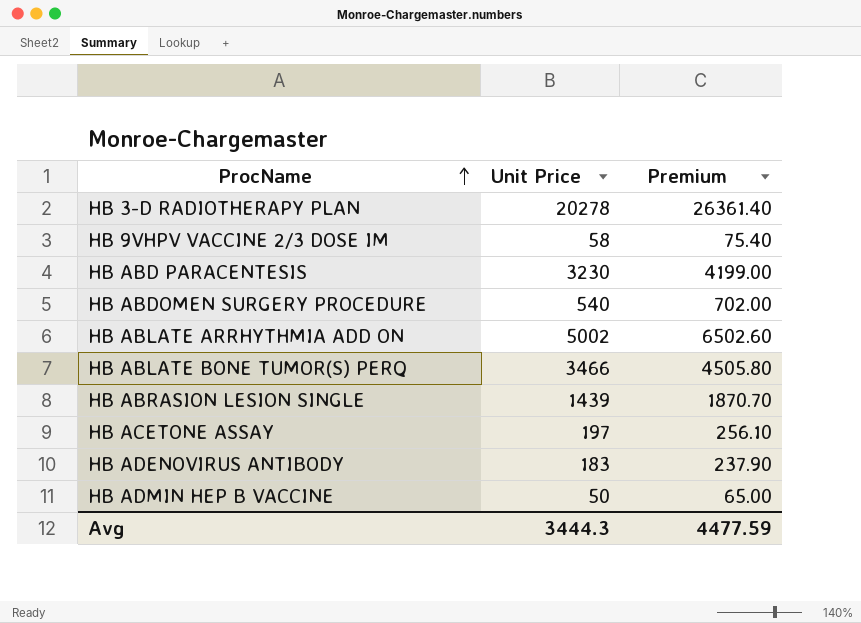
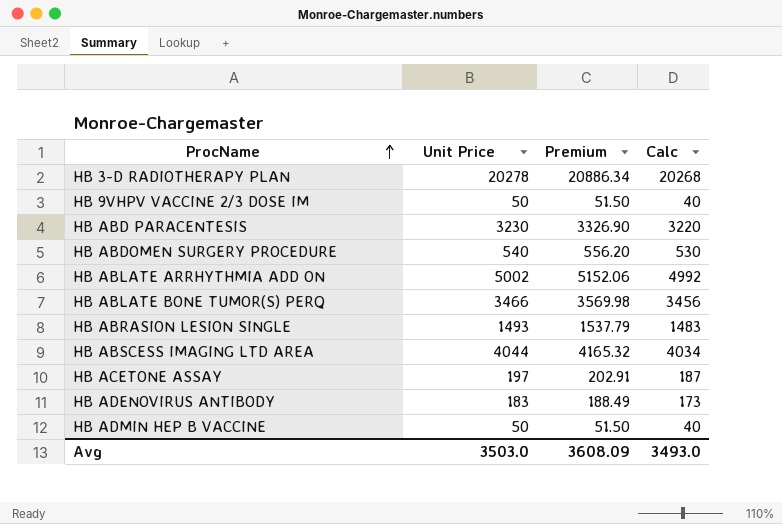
column Premium | formula: [Unit Price] * 1.3 -> [Unit Price] * 1.03
column Calc | formula: none -> [Unit Price] - 10
HB 9VHPV VACCINE 2/3 DOSE IM | Unit Price: 58 -> 50
HB ABRASION LESION SINGLE | Unit Price: 1439 -> 1493
row HB ABSCESS IMAGING LTD AREA: none -> 4044 | 4165.32 | 4034
Avg | Unit Price: 3444.3 -> 3503.0
Avg | Premium: 4477.59 -> 3608.09

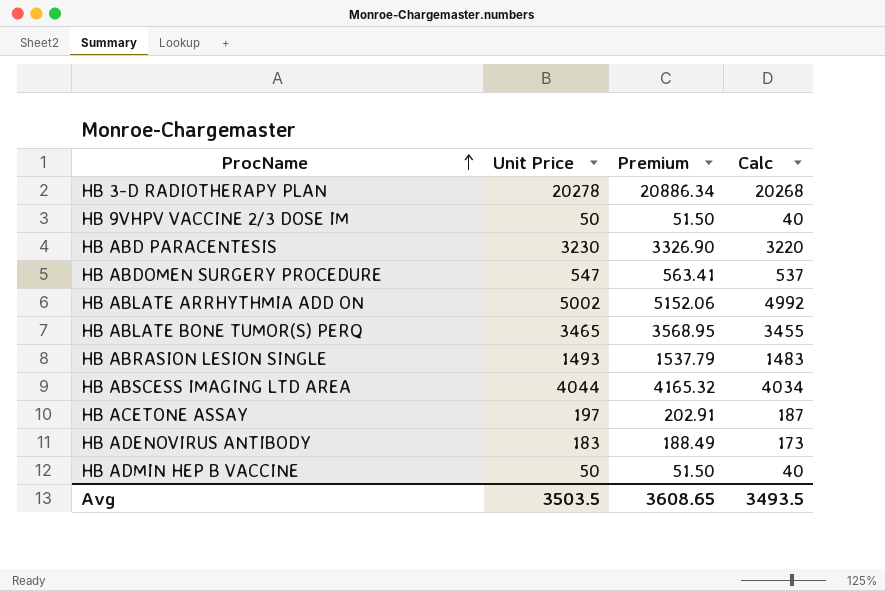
HB ABDOMEN SURGERY PROCEDURE | Unit Price: 540 -> 547
HB ABDOMEN SURGERY PROCEDURE | Premium: 556.20 -> 563.41
HB ABDOMEN SURGERY PROCEDURE | Calc: 530 -> 537
HB ABLATE BONE TUMOR(S) PERQ | Unit Price: 3466 -> 3465
HB ABLATE BONE TUMOR(S) PERQ | Premium: 3569.98 -> 3568.95
HB ABLATE BONE TUMOR(S) PERQ | Calc: 3456 -> 3455
Avg | Unit Price: 3503.0 -> 3503.5
Avg | Premium: 3608.09 -> 3608.65
Avg | Calc: 3493.0 -> 3493.5

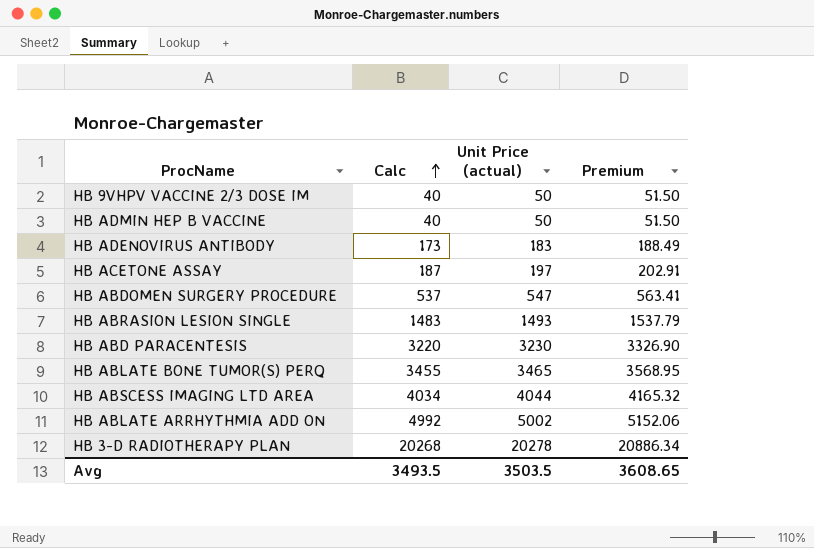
row order: ProcName ascending -> Calc ascending
column Calc | position: 4 -> 2
column name: Unit Price -> Unit Price (actual)

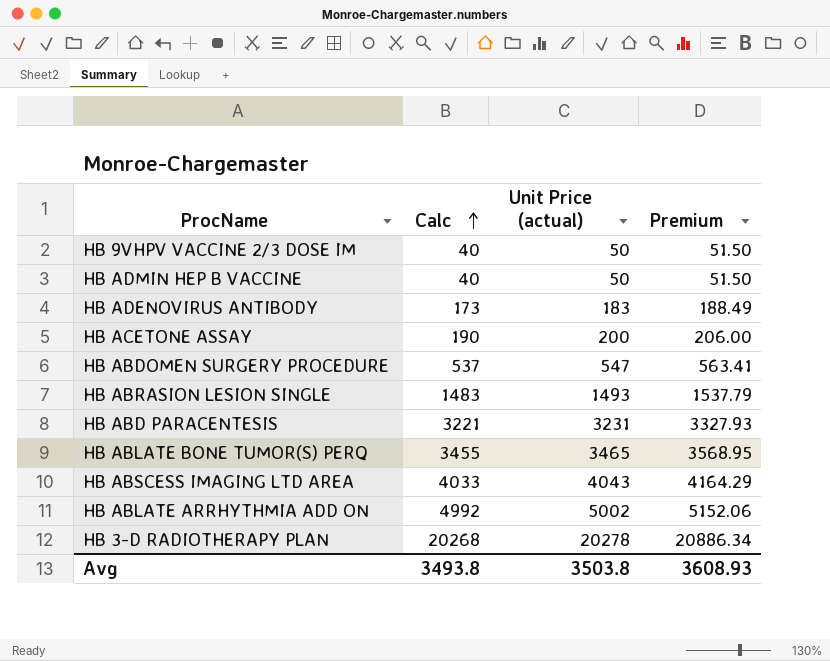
HB ACETONE ASSAY | Calc: 187 -> 190
HB ACETONE ASSAY | Unit Price (actual): 197 -> 200
HB ACETONE ASSAY | Premium: 202.91 -> 206.00
HB ABD PARACENTESIS | Calc: 3220 -> 3221
HB ABD PARACENTESIS | Unit Price (actual): 3230 -> 3231
HB ABD PARACENTESIS | Premium: 3326.90 -> 3327.93
HB ABSCESS IMAGING LTD AREA | Calc: 4034 -> 4033
HB ABSCESS IMAGING LTD AREA | Unit Price (actual): 4044 -> 4043
HB ABSCESS IMAGING LTD AREA | Premium: 4165.32 -> 4164.29
Avg | Calc: 3493.5 -> 3493.8
Avg | Unit Price (actual): 3503.5 -> 3503.8
Avg | Premium: 3608.65 -> 3608.93

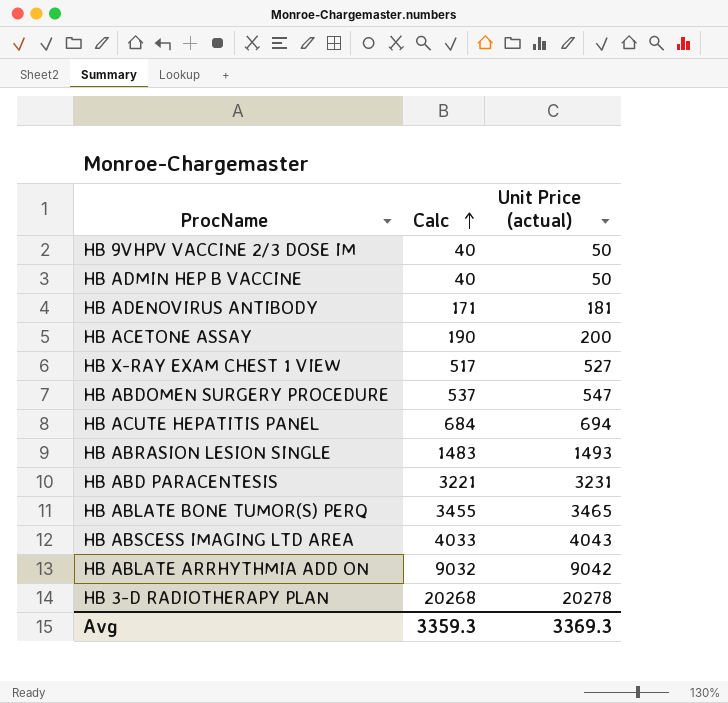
column Premium | formula: [Unit Price (actual)] * 1.03 -> none
HB ADENOVIRUS ANTIBODY | Calc: 173 -> 171
HB ADENOVIRUS ANTIBODY | Unit Price (actual): 183 -> 181
row HB X-RAY EXAM CHEST 1 VIEW: none -> 517 | 527
row HB ACUTE HEPATITIS PANEL: none -> 684 | 694
HB ABLATE ARRHYTHMIA ADD ON | Calc: 4992 -> 9032
HB ABLATE ARRHYTHMIA ADD ON | Unit Price (actual): 5002 -> 9042
Avg | Calc: 3493.8 -> 3359.3
Avg | Unit Price (actual): 3503.8 -> 3369.3

